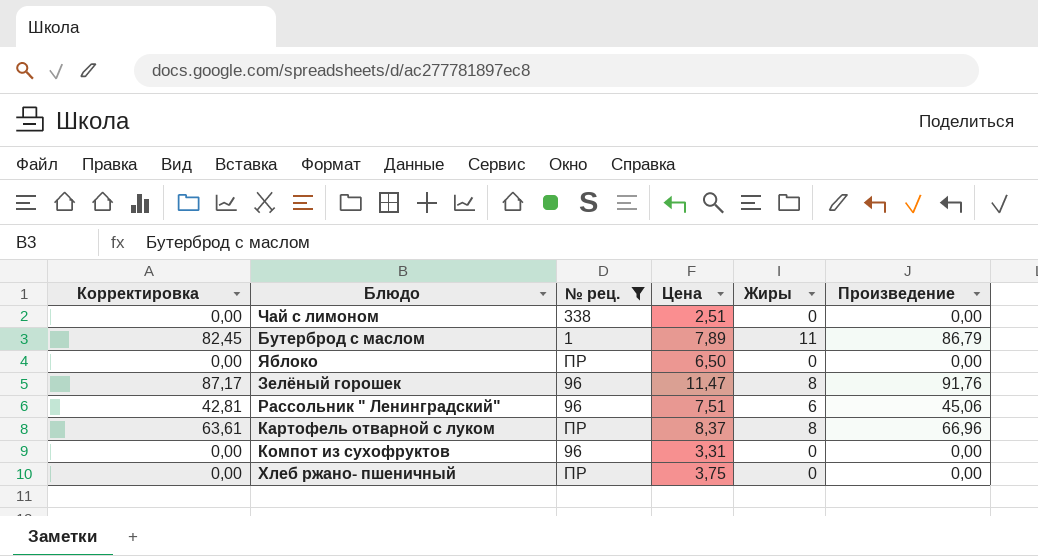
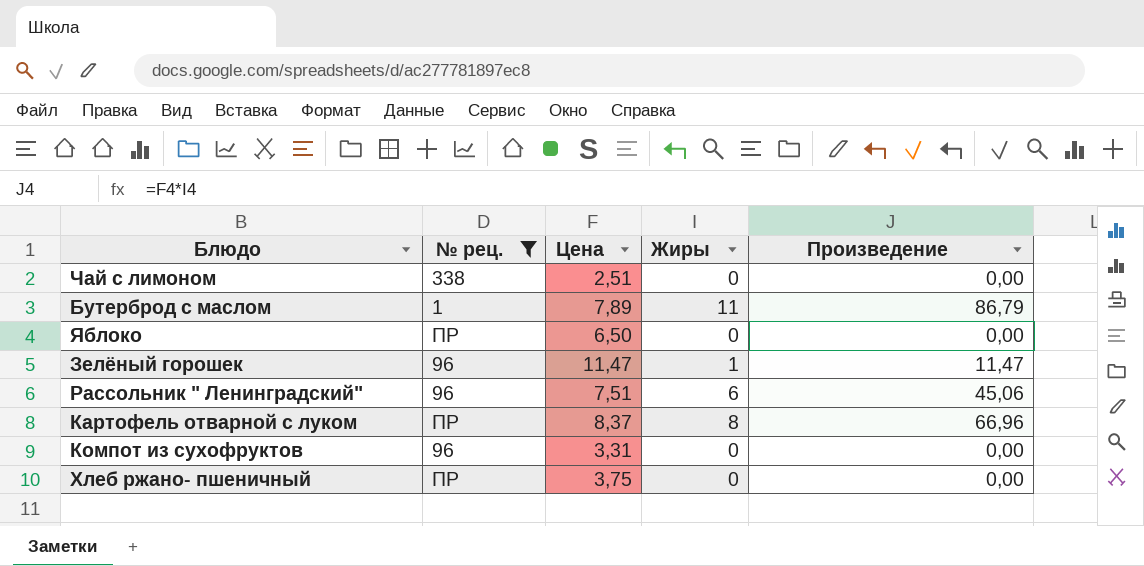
column Корректировка | formula: [Произведение] * 0,95 -> none
Зелёный горошек | Жиры: 8 -> 1
Зелёный горошек | Произведение: 91,76 -> 11,47

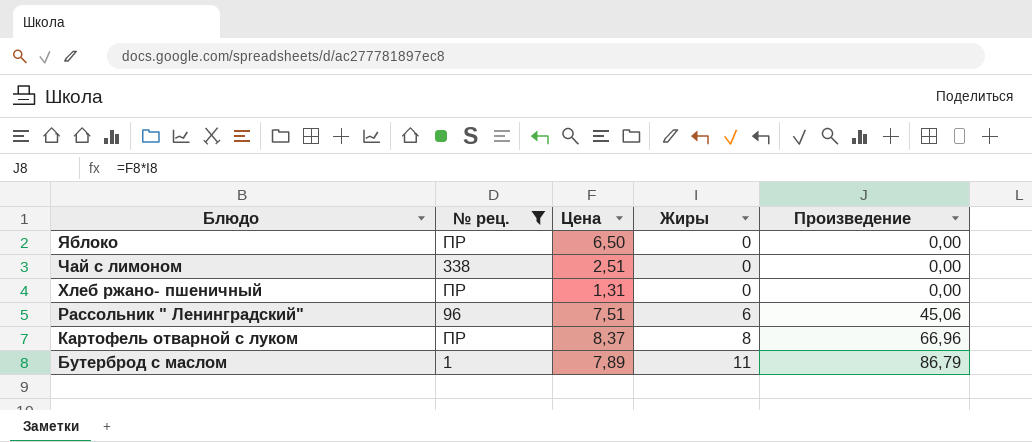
row order: none -> Блюдо descending
row Зелёный горошек: 96 | 11,47 | 1 | 11,47 -> none
row Компот из сухофруктов: 96 | 3,31 | 0 | 0,00 -> none
Хлеб ржано- пшеничный | Цена: 3,75 -> 1,31

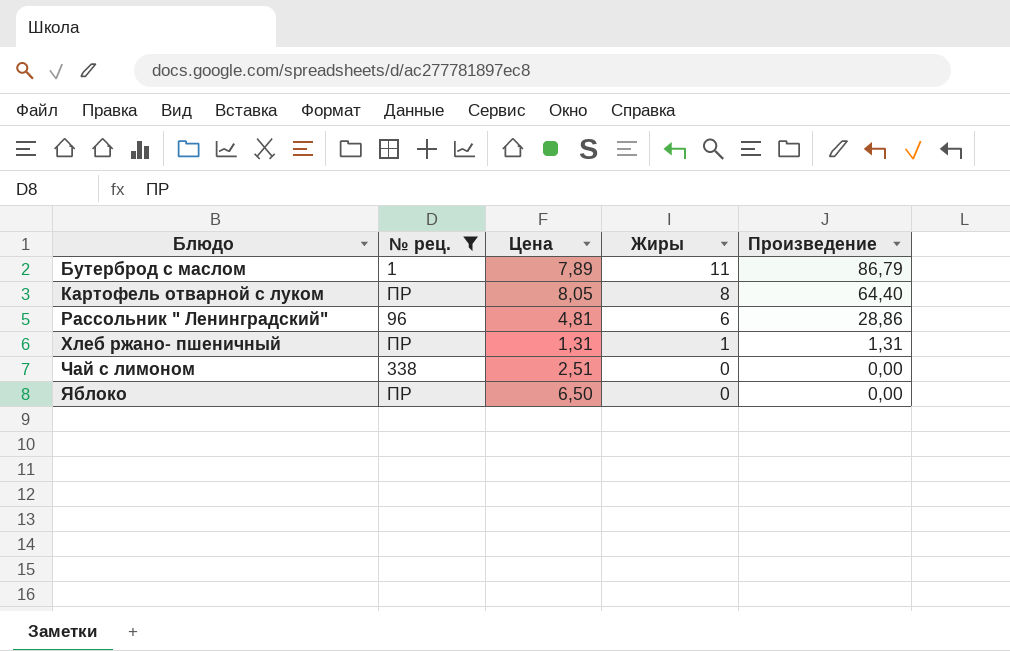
row order: Блюдо descending -> Блюдо ascending
Картофель отварной с луком | Цена: 8,37 -> 8,05
Картофель отварной с луком | Произведение: 66,96 -> 64,40
Рассольник " Ленинградский" | Цена: 7,51 -> 4,81
Рассольник " Ленинградский" | Произведение: 45,06 -> 28,86
Хлеб ржано- пшеничный | Жиры: 0 -> 1
Хлеб ржано- пшеничный | Произведение: 0,00 -> 1,31

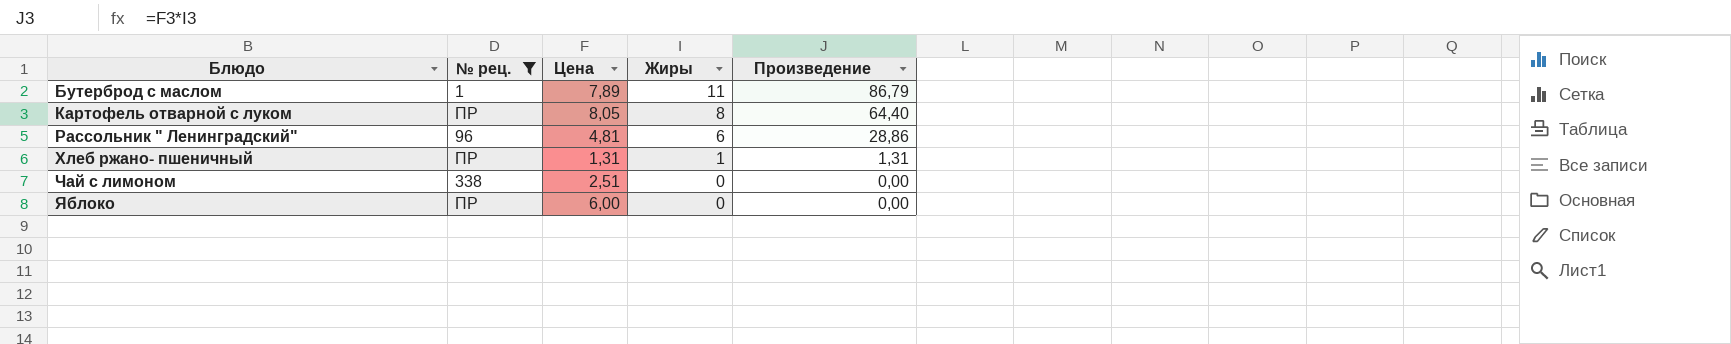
Яблоко | Цена: 6,50 -> 6,00

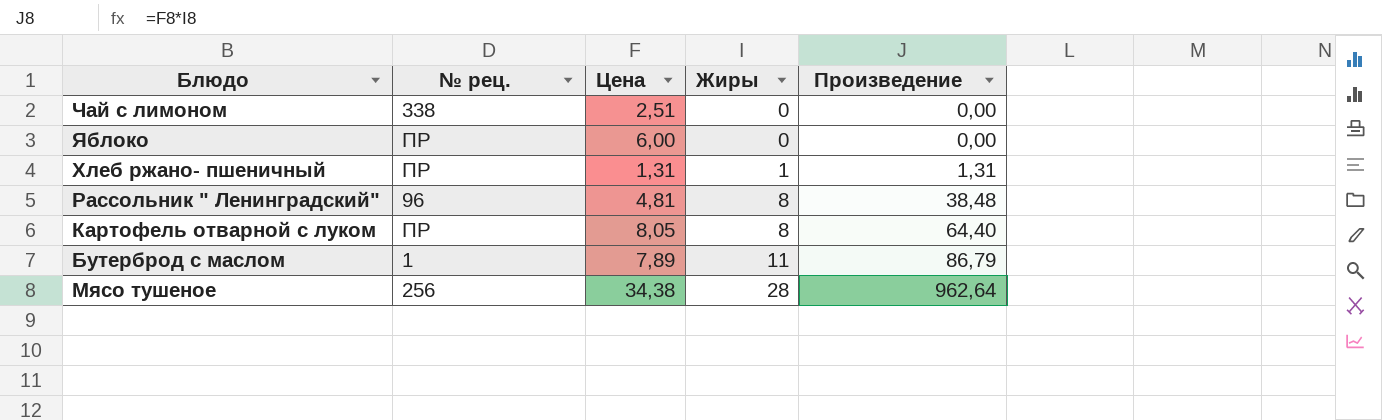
filter: № рец. != 256 -> none
row order: Блюдо ascending -> Жиры ascending
Рассольник " Ленинградский" | Жиры: 6 -> 8
Рассольник " Ленинградский" | Произведение: 28,86 -> 38,48

